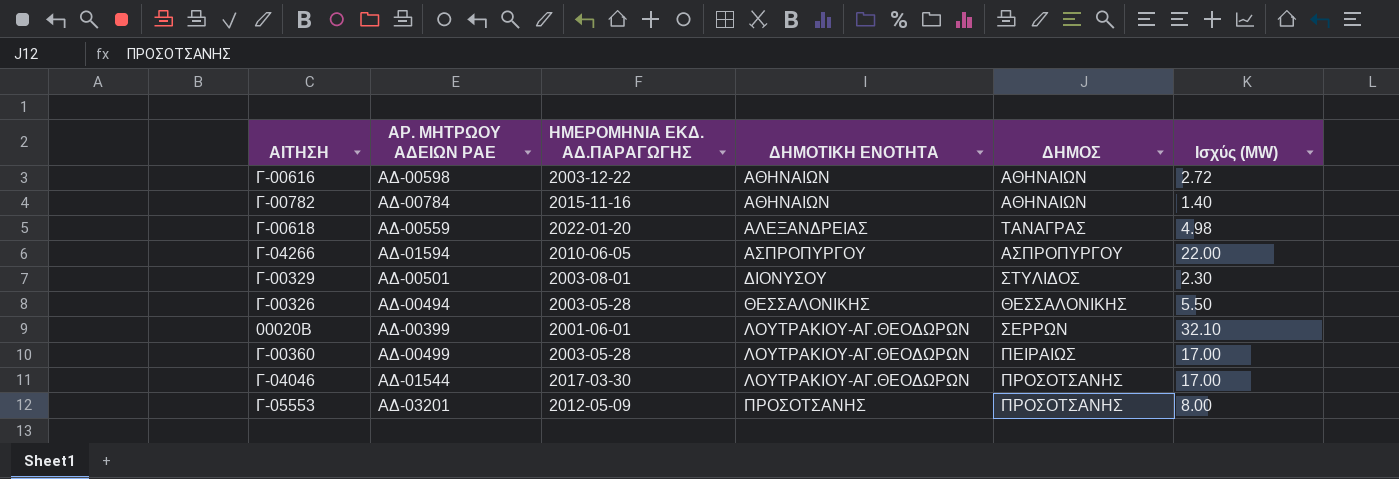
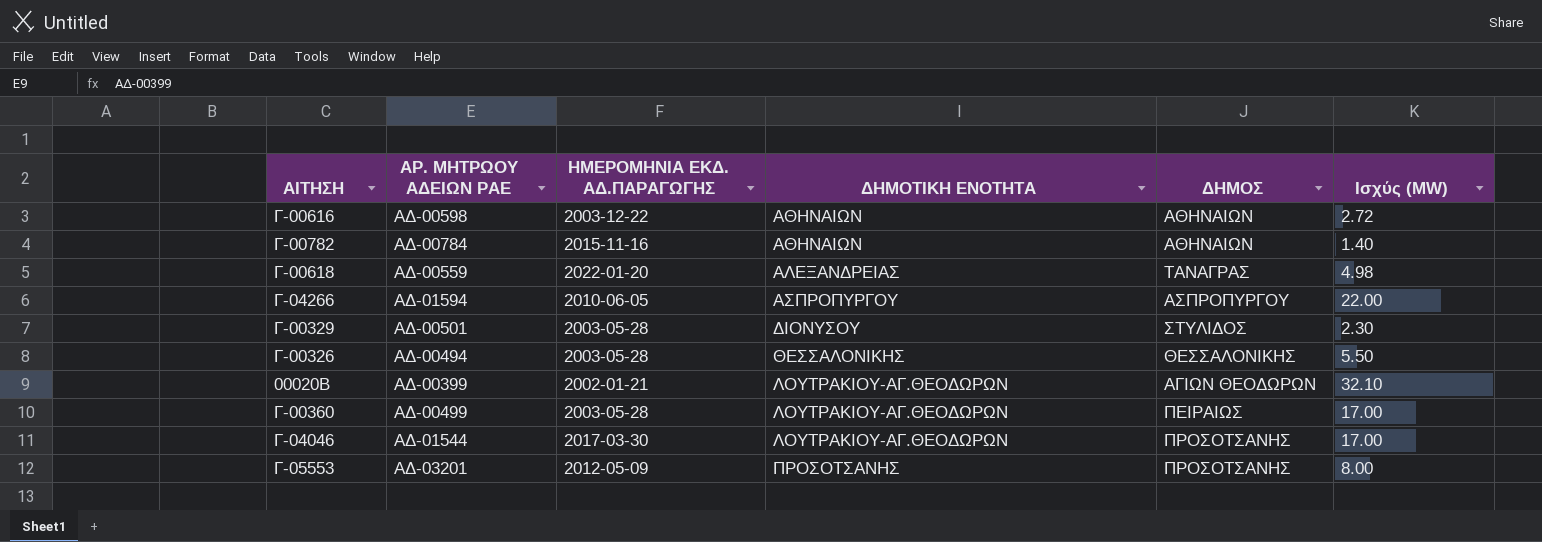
Γ-00329 | ΗΜΕΡΟΜΗΝΙΑ ΕΚΔ. ΑΔ.ΠΑΡΑΓΩΓΗΣ: 2003-08-01 -> 2003-05-28
00020Β | ΗΜΕΡΟΜΗΝΙΑ ΕΚΔ. ΑΔ.ΠΑΡΑΓΩΓΗΣ: 2001-06-01 -> 2002-01-21
00020Β | ΔΗΜΟΣ: ΣΕΡΡΩΝ -> ΑΓΙΩΝ ΘΕΟΔΩΡΩΝ

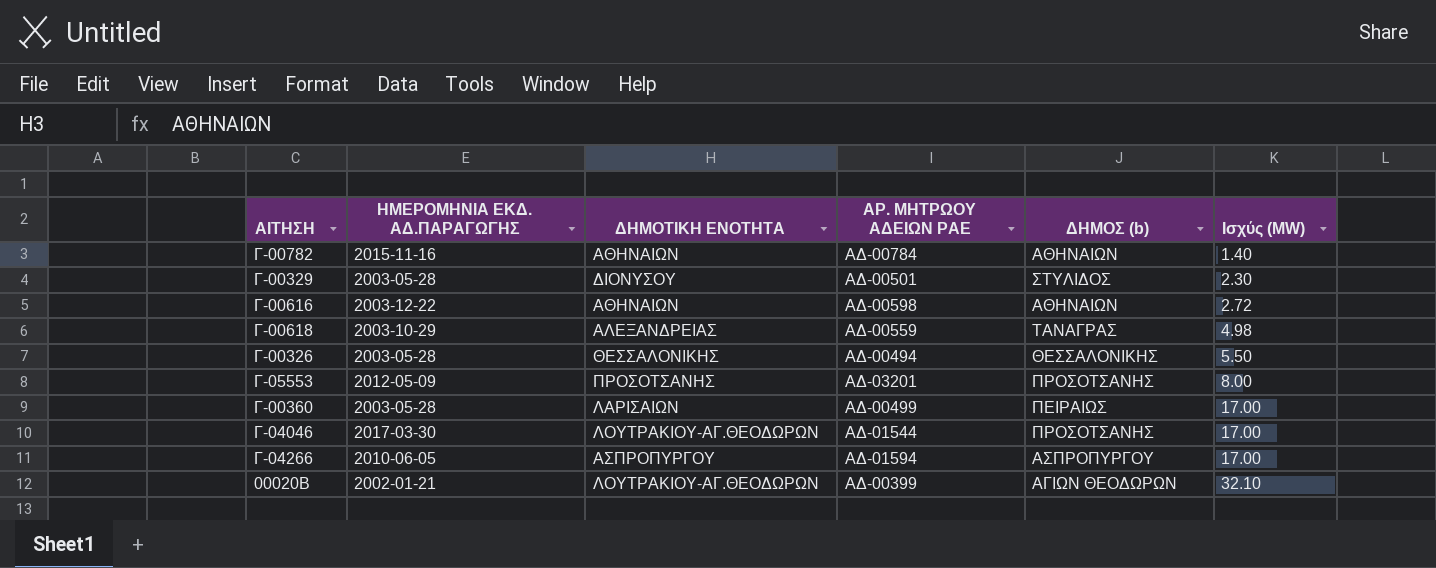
row order: ΔΗΜΟΤΙΚΗ ΕΝΟΤΗΤΑ ascending -> Ισχύς (MW) ascending
column ΑΡ. ΜΗΤΡΩΟΥ ΑΔΕΙΩΝ ΡΑΕ | position: 2 -> 4
column name: ΔΗΜΟΣ -> ΔΗΜΟΣ (b)
Γ-00618 | ΗΜΕΡΟΜΗΝΙΑ ΕΚΔ. ΑΔ.ΠΑΡΑΓΩΓΗΣ: 2022-01-20 -> 2003-10-29
Γ-00360 | ΔΗΜΟΤΙΚΗ ΕΝΟΤΗΤΑ: ΛΟΥΤΡΑΚΙΟΥ-ΑΓ.ΘΕΟΔΩΡΩΝ -> ΛΑΡΙΣΑΙΩΝ
Γ-04266 | Ισχύς (MW): 22.00 -> 17.00

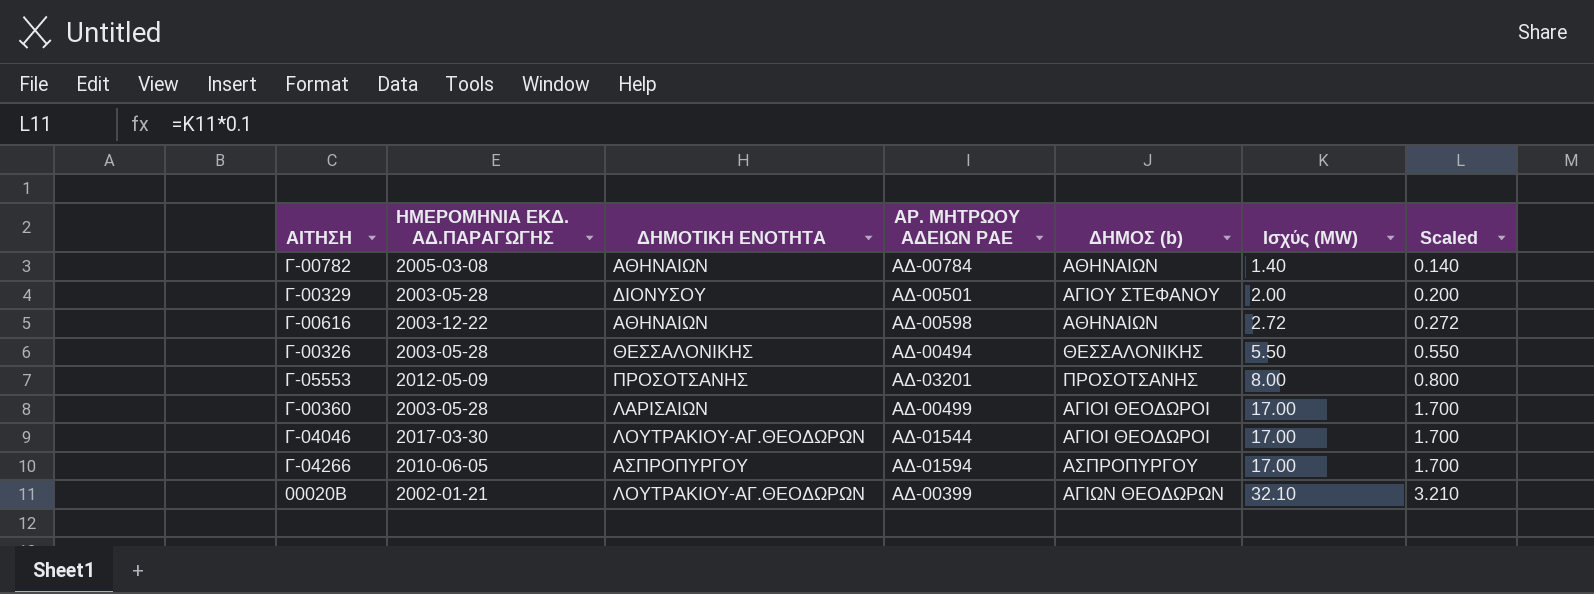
column Scaled | formula: none -> [Ισχύς (MW)] * 0.1
row Γ-00618: 2003-10-29 | ΑΛΕΞΑΝΔΡΕΙΑΣ | ΑΔ-00559 | ΤΑΝΑΓΡΑΣ | 4.98 -> none
Γ-00782 | ΗΜΕΡΟΜΗΝΙΑ ΕΚΔ. ΑΔ.ΠΑΡΑΓΩΓΗΣ: 2015-11-16 -> 2005-03-08
Γ-00329 | ΔΗΜΟΣ (b): ΣΤΥΛΙΔΟΣ -> ΑΓΙΟΥ ΣΤΕΦΑΝΟΥ
Γ-00329 | Ισχύς (MW): 2.30 -> 2.00
Γ-00360 | ΔΗΜΟΣ (b): ΠΕΙΡΑΙΩΣ -> ΑΓΙΟΙ ΘΕΟΔΩΡΟΙ
Γ-04046 | ΔΗΜΟΣ (b): ΠΡΟΣΟΤΣΑΝΗΣ -> ΑΓΙΟΙ ΘΕΟΔΩΡΟΙ

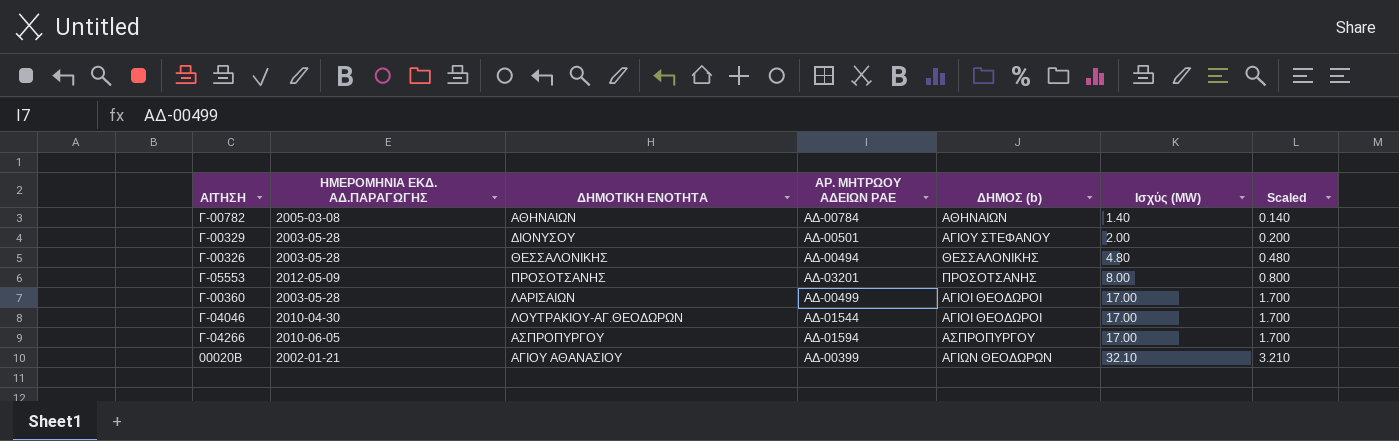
row Γ-00616: 2003-12-22 | ΑΘΗΝΑΙΩΝ | ΑΔ-00598 | ΑΘΗΝΑΙΩΝ | 2.72 | 0.272 -> none
Γ-00326 | Ισχύς (MW): 5.50 -> 4.80
Γ-00326 | Scaled: 0.550 -> 0.480
Γ-04046 | ΗΜΕΡΟΜΗΝΙΑ ΕΚΔ. ΑΔ.ΠΑΡΑΓΩΓΗΣ: 2017-03-30 -> 2010-04-30
00020Β | ΔΗΜΟΤΙΚΗ ΕΝΟΤΗΤΑ: ΛΟΥΤΡΑΚΙΟΥ-ΑΓ.ΘΕΟΔΩΡΩΝ -> ΑΓΙΟΥ ΑΘΑΝΑΣΙΟΥ

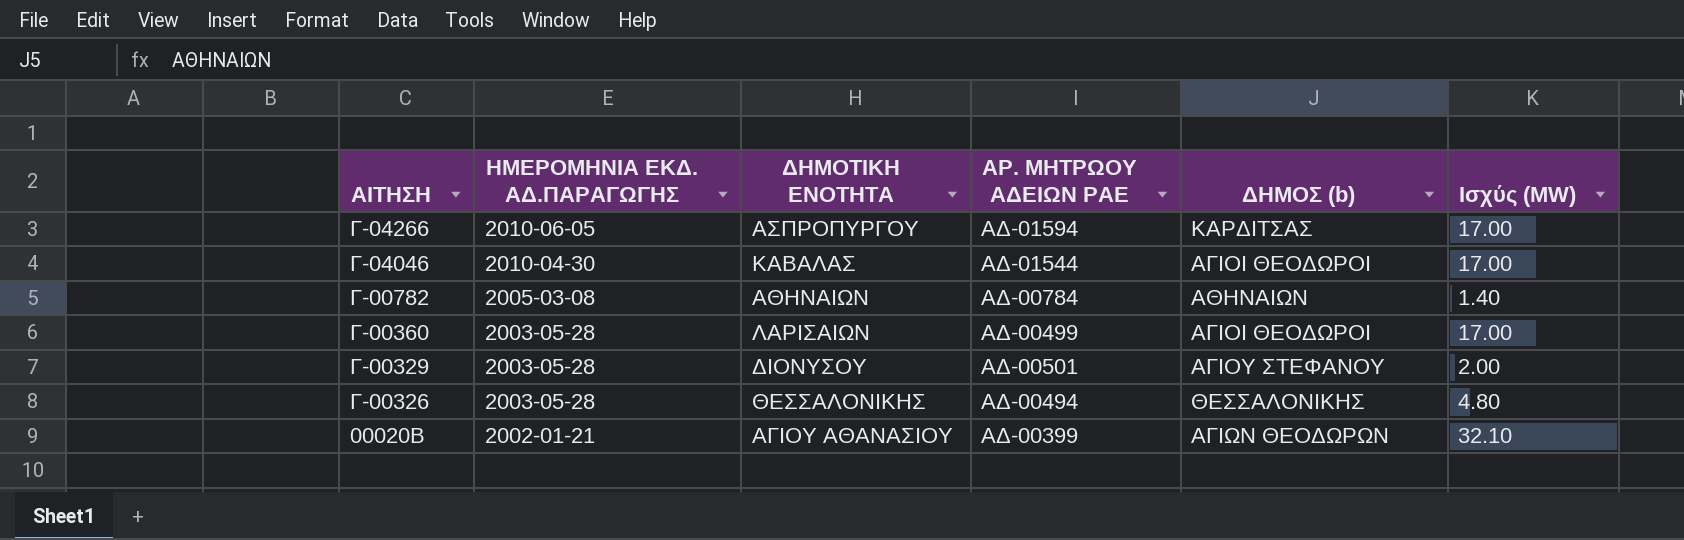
row order: Ισχύς (MW) ascending -> ΑΙΤΗΣΗ descending
column Scaled | formula: [Ισχύς (MW)] * 0.1 -> none
row Γ-05553: 2012-05-09 | ΠΡΟΣΟΤΣΑΝΗΣ | ΑΔ-03201 | ΠΡΟΣΟΤΣΑΝΗΣ | 8.00 | 0.800 -> none
Γ-04266 | ΔΗΜΟΣ (b): ΑΣΠΡΟΠΥΡΓΟΥ -> ΚΑΡΔΙΤΣΑΣ
Γ-04046 | ΔΗΜΟΤΙΚΗ ΕΝΟΤΗΤΑ: ΛΟΥΤΡΑΚΙΟΥ-ΑΓ.ΘΕΟΔΩΡΩΝ -> ΚΑΒΑΛΑΣ

